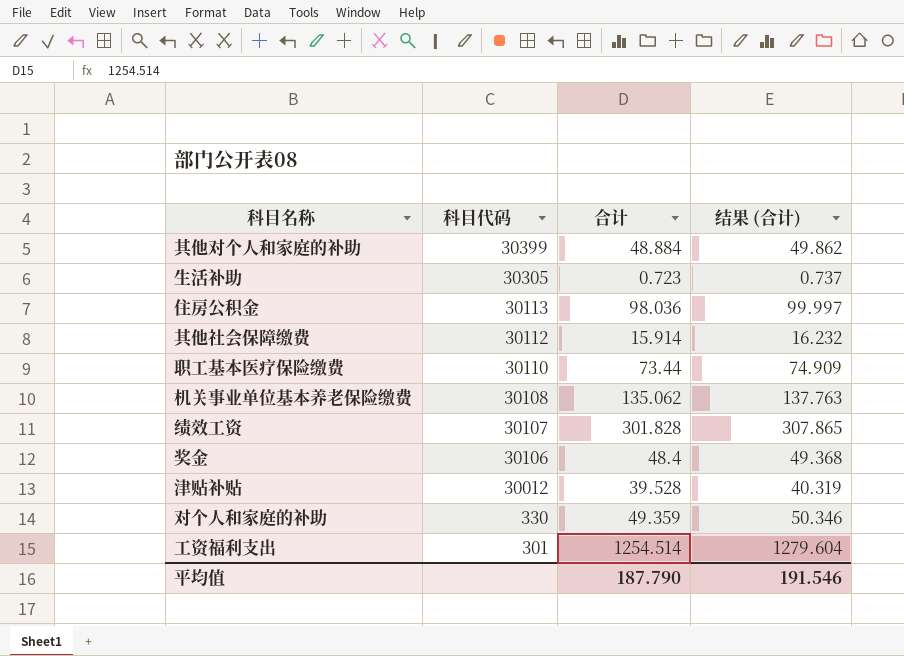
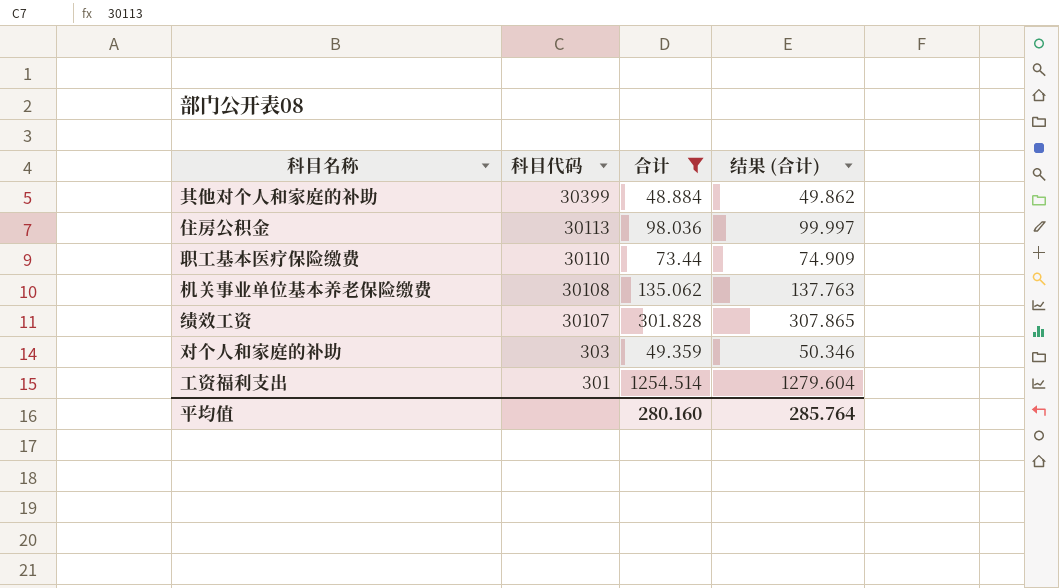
filter: none -> 合计 >= 48.884
对个人和家庭的补助 | 科目代码: 330 -> 303
平均值 | 合计: 187.790 -> 280.160
平均值 | 结果 (合计): 191.546 -> 285.764

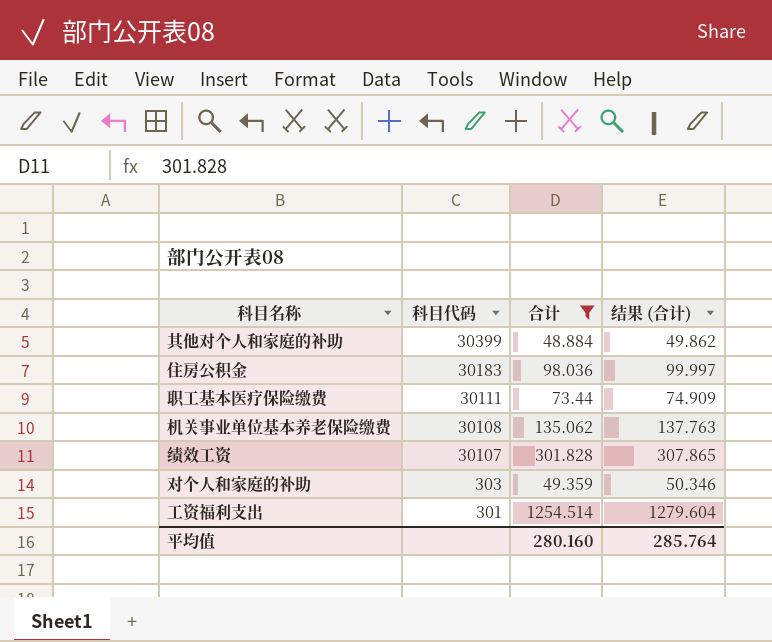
住房公积金 | 科目代码: 30113 -> 30183
职工基本医疗保险缴费 | 科目代码: 30110 -> 30111

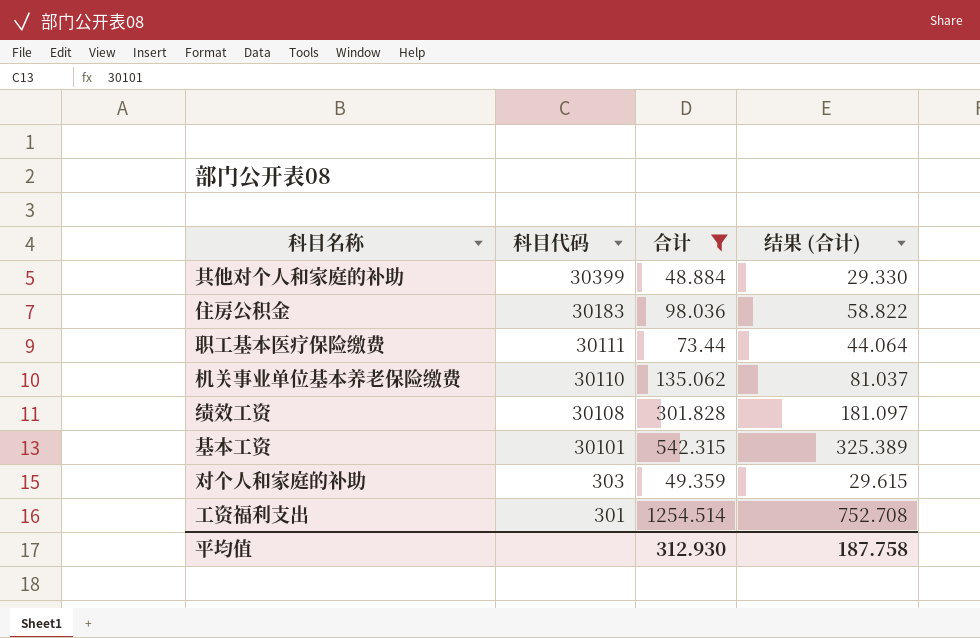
column 结果 (合计) | formula: [合计] * 1.02 -> [合计] * 0.6
机关事业单位基本养老保险缴费 | 科目代码: 30108 -> 30110
绩效工资 | 科目代码: 30107 -> 30108
row 基本工资: none -> 30101 | 542.315 | 325.389
平均值 | 合计: 280.160 -> 312.930
平均值 | 结果 (合计): 285.764 -> 187.758

